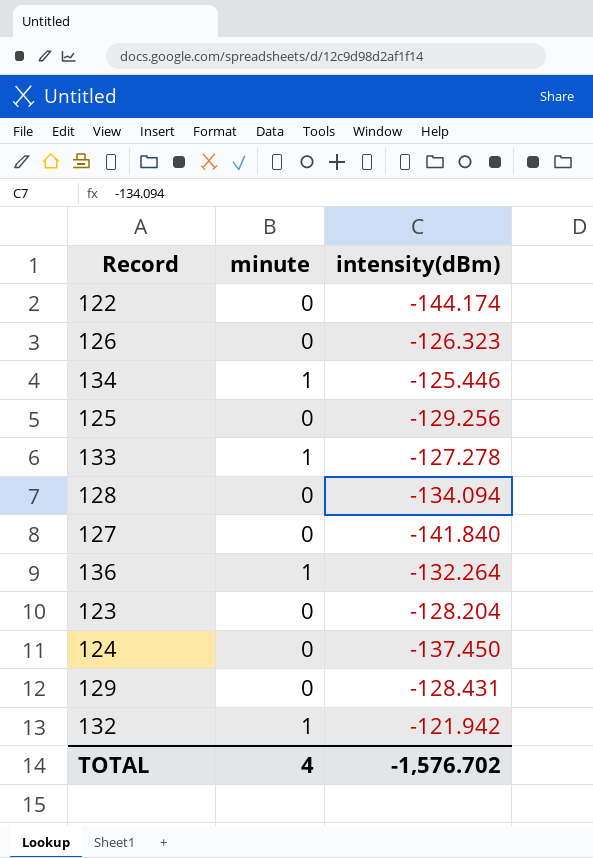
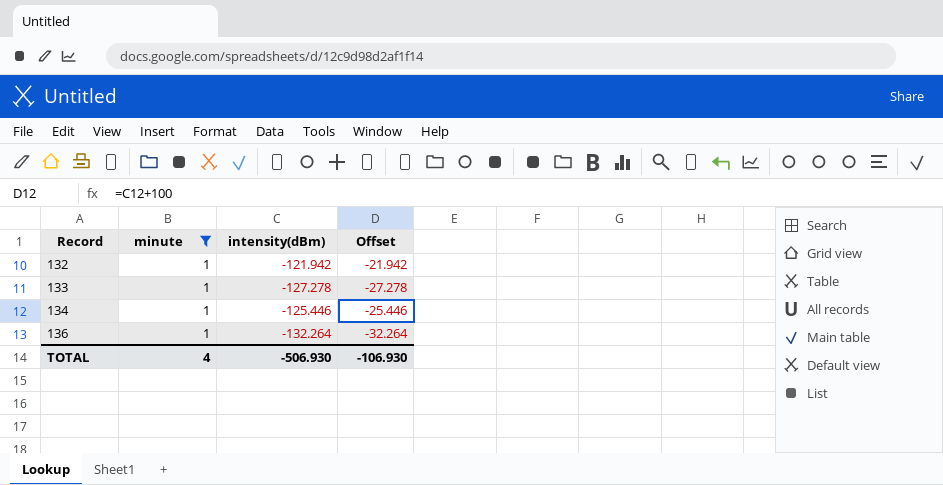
filter: none -> minute = 1
row order: none -> Record ascending
column Offset | formula: none -> [intensity(dBm)] + 100
TOTAL | intensity(dBm): -1,576.702 -> -506.930

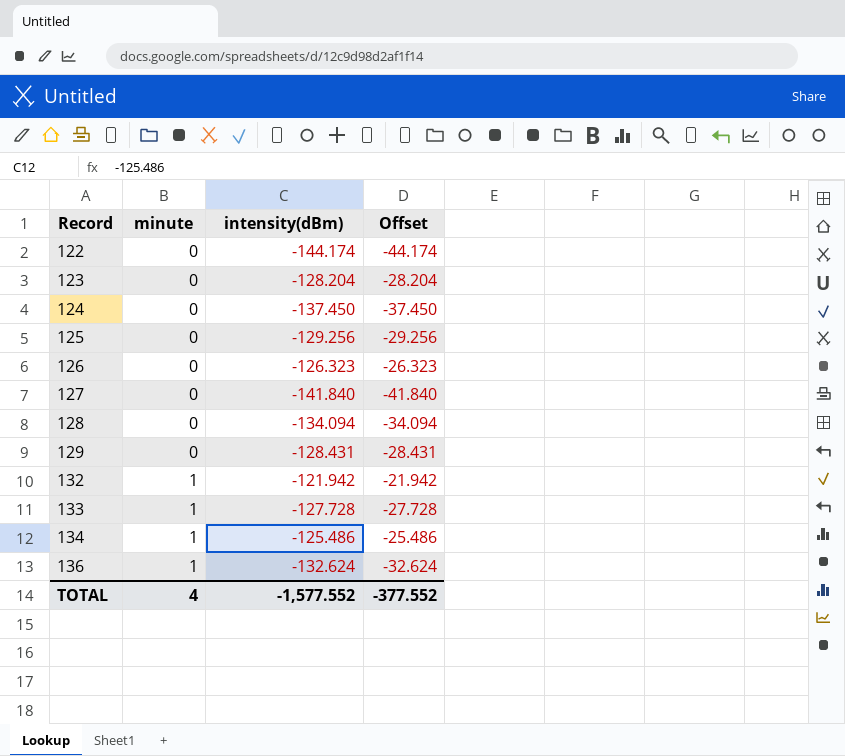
filter: minute = 1 -> none
133 | intensity(dBm): -127.278 -> -127.728
133 | Offset: -27.278 -> -27.728
134 | intensity(dBm): -125.446 -> -125.486
134 | Offset: -25.446 -> -25.486
136 | intensity(dBm): -132.264 -> -132.624
136 | Offset: -32.264 -> -32.624
TOTAL | intensity(dBm): -506.930 -> -1,577.552
TOTAL | Offset: -106.930 -> -377.552

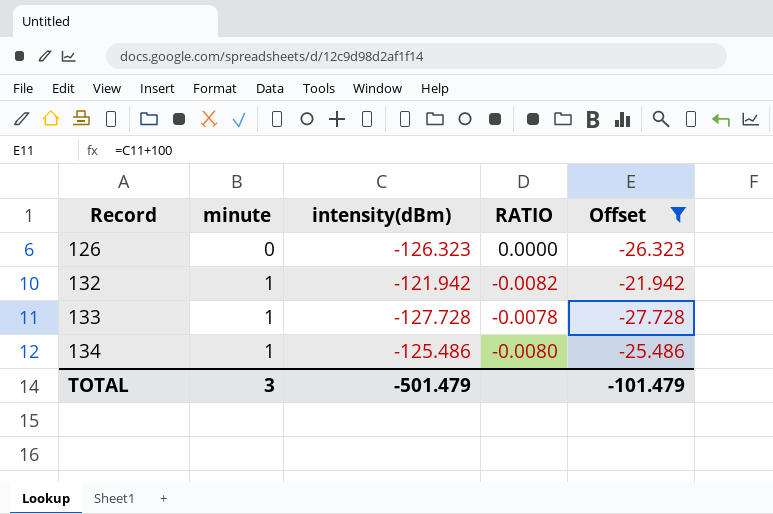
filter: none -> Offset >= -27.728
column RATIO | formula: none -> [minute] / [intensity(dBm)]
TOTAL | minute: 4 -> 3
TOTAL | intensity(dBm): -1,577.552 -> -501.479
TOTAL | Offset: -377.552 -> -101.479

